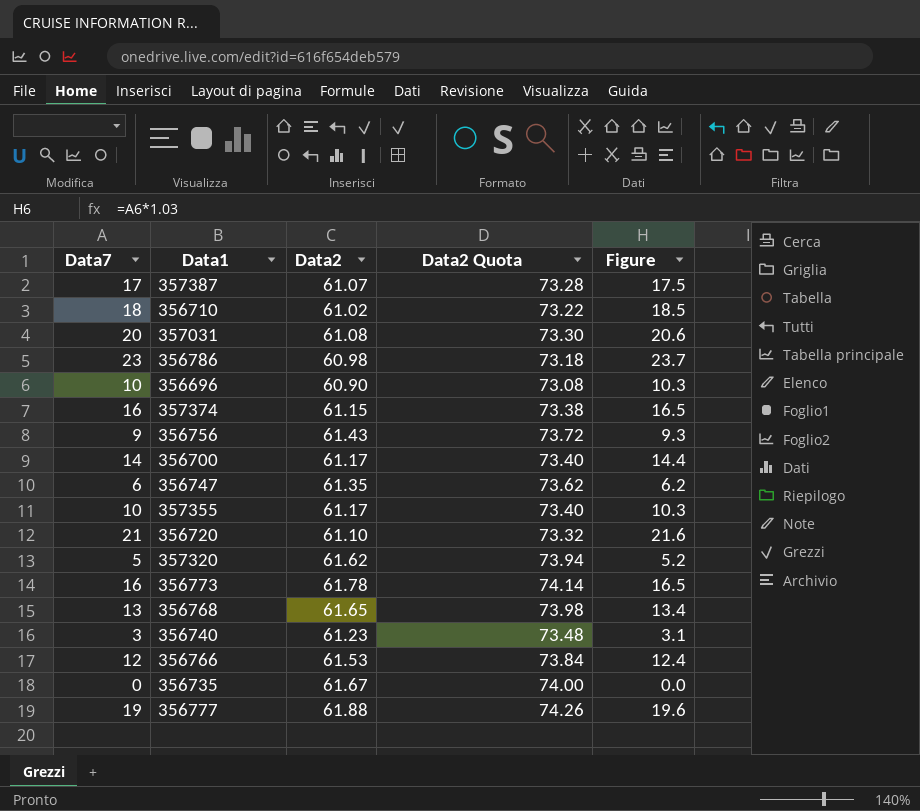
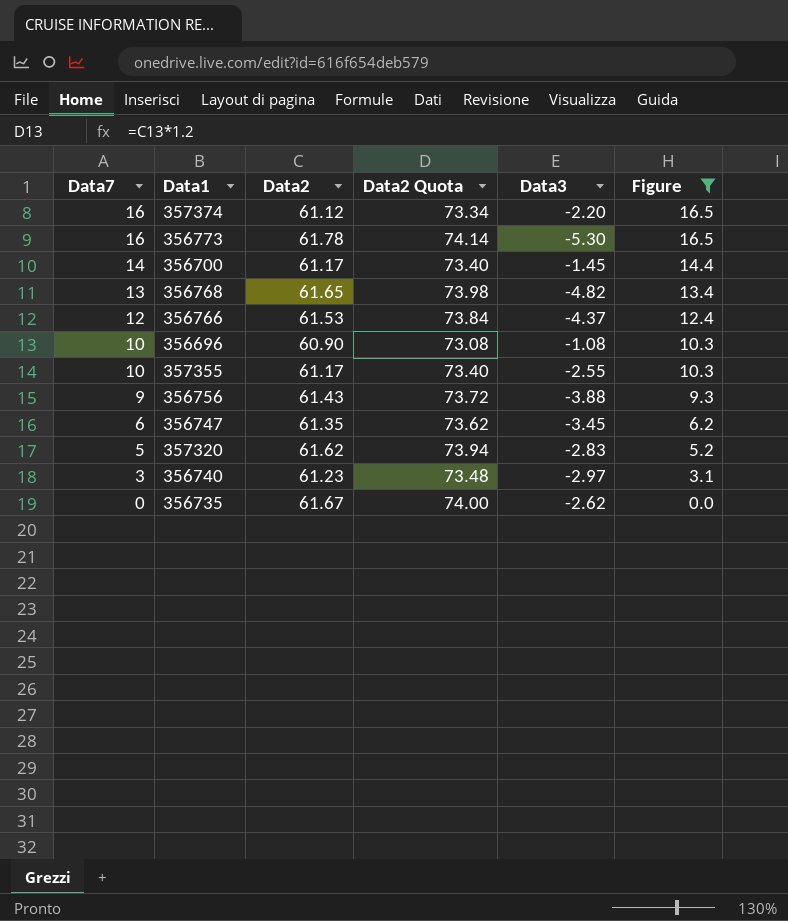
filter: none -> Figure <= 16.5
row order: none -> Data7 descending
column Data3 | position: none -> 5
357374 | Data2: 61.15 -> 61.12
357374 | Data2 Quota: 73.38 -> 73.34

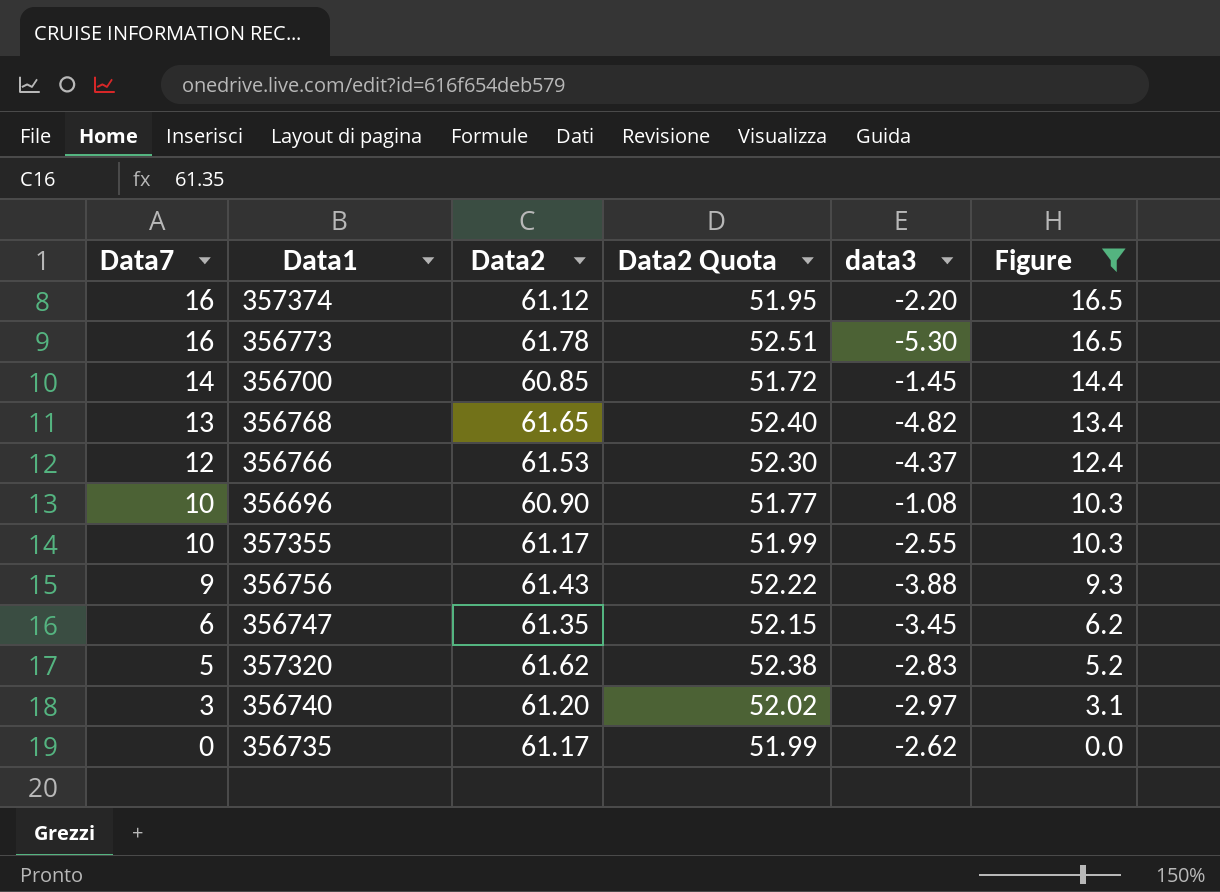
column Data2 Quota | formula: [Data2] * 1.2 -> [Data2] * 0.85
column name: Data3 -> data3
356700 | Data2: 61.17 -> 60.85
356740 | Data2: 61.23 -> 61.20
356735 | Data2: 61.67 -> 61.17

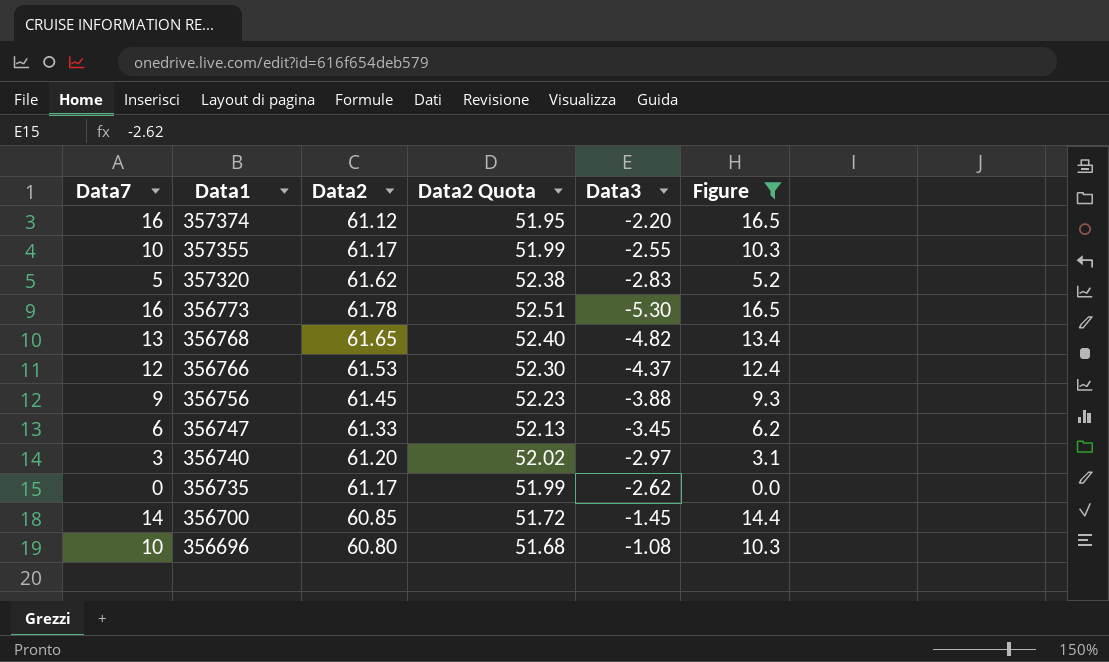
row order: Data7 descending -> Data1 descending
column name: data3 -> Data3
356756 | Data2: 61.43 -> 61.45
356756 | Data2 Quota: 52.22 -> 52.23
356747 | Data2: 61.35 -> 61.33
356747 | Data2 Quota: 52.15 -> 52.13
356696 | Data2: 60.90 -> 60.80
356696 | Data2 Quota: 51.77 -> 51.68

